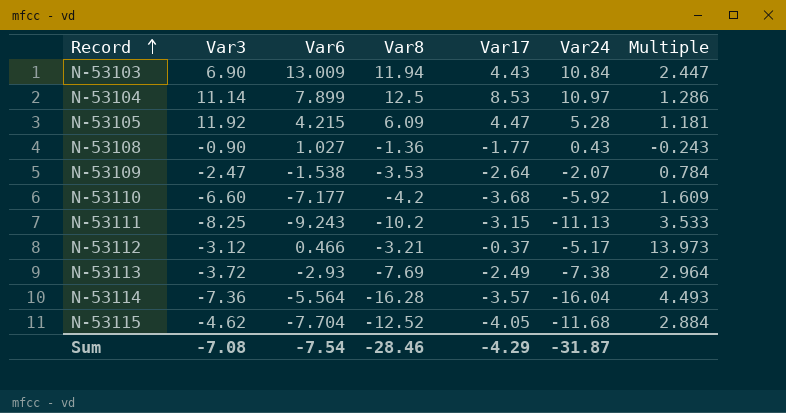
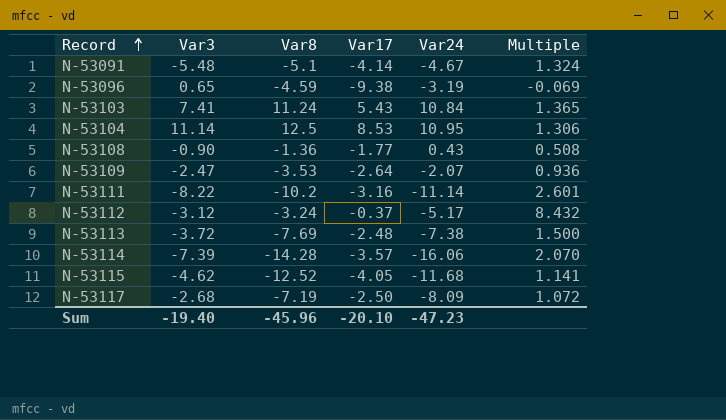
column Var6 | position: 3 -> none
column Multiple | formula: [Var24] / [Var17] -> [Var3] / [Var17]
row N-53105: 11.92 | 4.215 | 6.09 | 4.47 | 5.28 | 1.181 -> none
row N-53110: -6.60 | -7.177 | -4.2 | -3.68 | -5.92 | 1.609 -> none
row N-53091: none -> -5.48 | -5.1 | -4.14 | -4.67 | 1.324
row N-53096: none -> 0.65 | -4.59 | -9.38 | -3.19 | -0.069
N-53103 | Var3: 6.90 -> 7.41
N-53103 | Var8: 11.94 -> 11.24
N-53103 | Var17: 4.43 -> 5.43
N-53104 | Var24: 10.97 -> 10.95
N-53111 | Var3: -8.25 -> -8.22
N-53111 | Var17: -3.15 -> -3.16
N-53111 | Var24: -11.13 -> -11.14
N-53112 | Var8: -3.21 -> -3.24
N-53113 | Var17: -2.49 -> -2.48
N-53114 | Var3: -7.36 -> -7.39
N-53114 | Var8: -16.28 -> -14.28
N-53114 | Var24: -16.04 -> -16.06
row N-53117: none -> -2.68 | -7.19 | -2.50 | -8.09 | 1.072
Sum | Var3: -7.08 -> -19.40
Sum | Var8: -28.46 -> -45.96
Sum | Var17: -4.29 -> -20.10
Sum | Var24: -31.87 -> -47.23

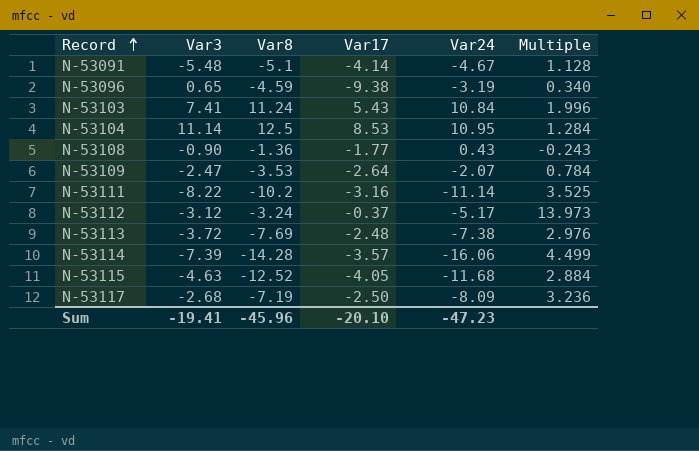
column Multiple | formula: [Var3] / [Var17] -> [Var24] / [Var17]
N-53115 | Var3: -4.62 -> -4.63
Sum | Var3: -19.40 -> -19.41

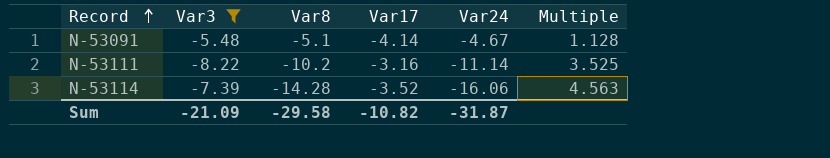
filter: none -> Var3 <= -5.48
N-53114 | Var17: -3.57 -> -3.52
N-53114 | Multiple: 4.499 -> 4.563
Sum | Var3: -19.41 -> -21.09
Sum | Var8: -45.96 -> -29.58
Sum | Var17: -20.10 -> -10.82
Sum | Var24: -47.23 -> -31.87

